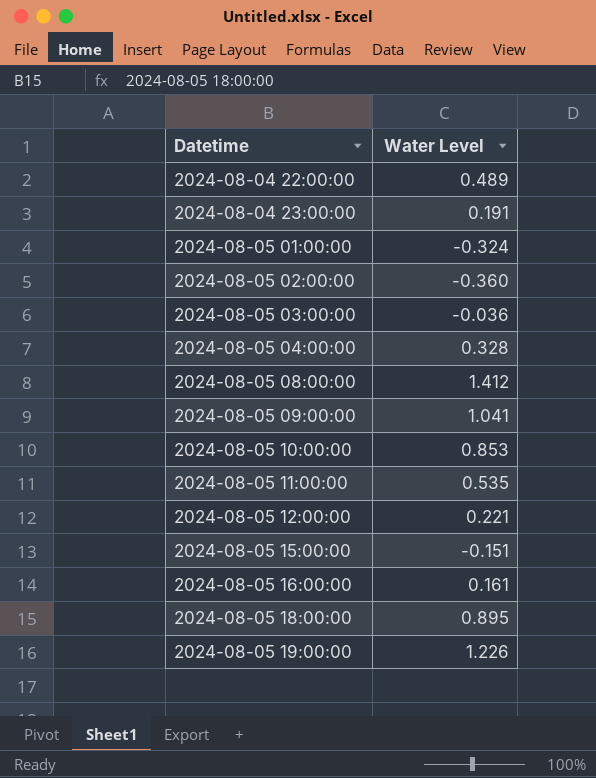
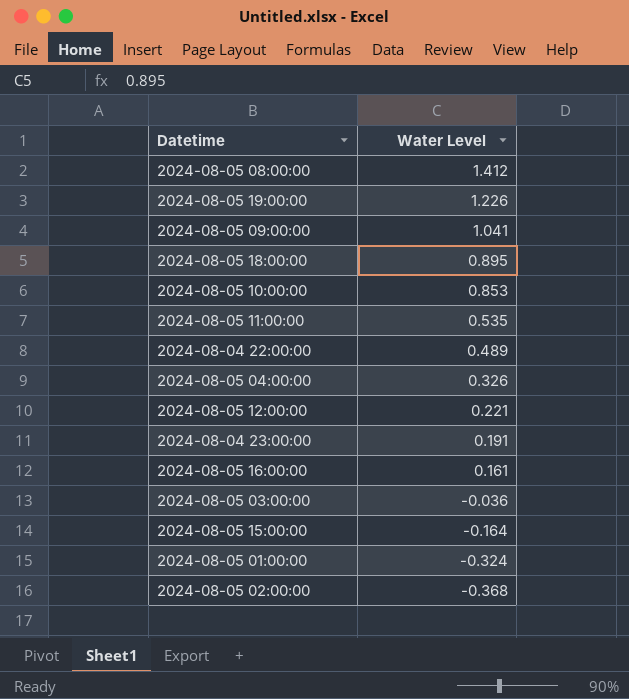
row order: Datetime ascending -> Water Level descending
2024-08-05 04:00:00 | Water Level: 0.328 -> 0.326
2024-08-05 15:00:00 | Water Level: -0.151 -> -0.164
2024-08-05 02:00:00 | Water Level: -0.360 -> -0.368

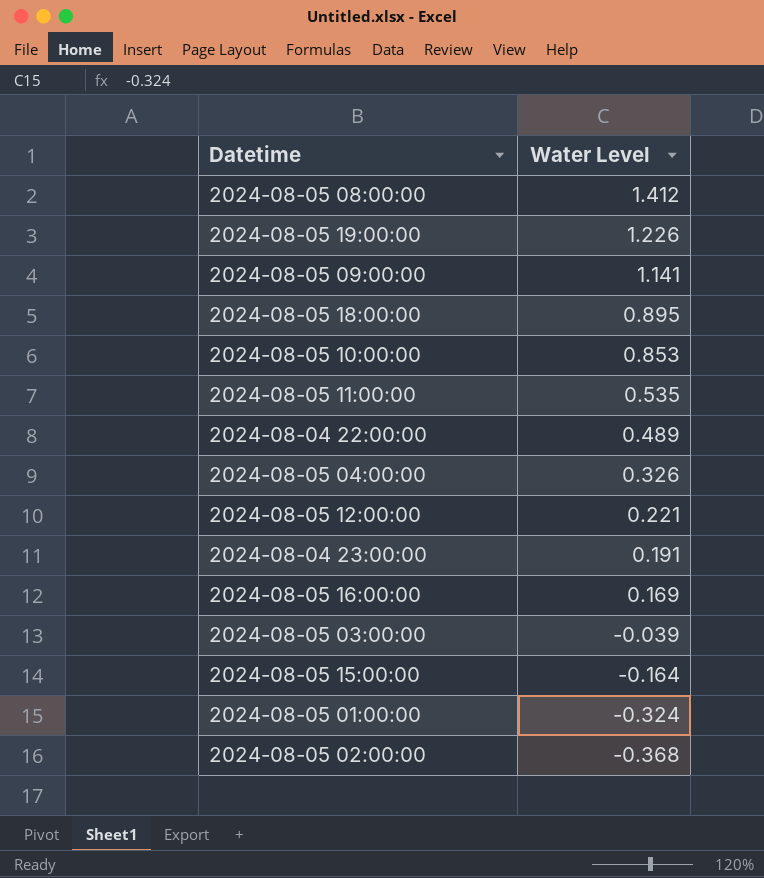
2024-08-05 09:00:00 | Water Level: 1.041 -> 1.141
2024-08-05 16:00:00 | Water Level: 0.161 -> 0.169
2024-08-05 03:00:00 | Water Level: -0.036 -> -0.039

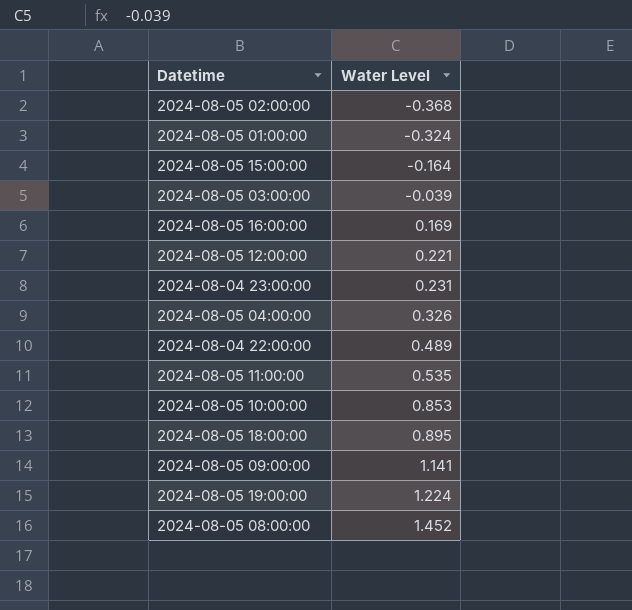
row order: Water Level descending -> Water Level ascending
2024-08-04 23:00:00 | Water Level: 0.191 -> 0.231
2024-08-05 19:00:00 | Water Level: 1.226 -> 1.224
2024-08-05 08:00:00 | Water Level: 1.412 -> 1.452

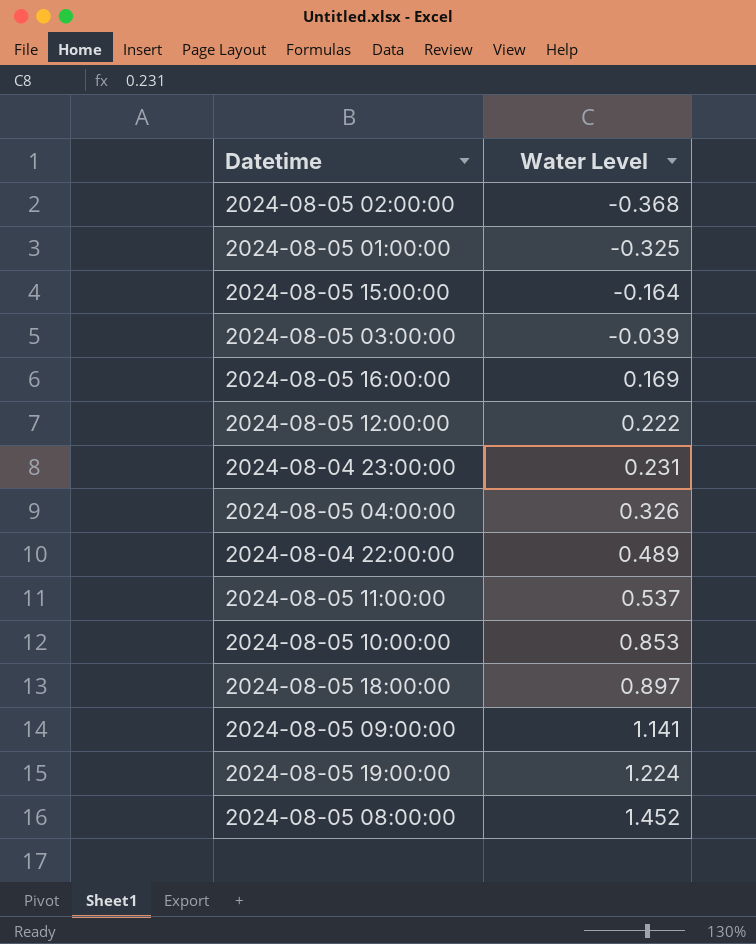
2024-08-05 01:00:00 | Water Level: -0.324 -> -0.325
2024-08-05 12:00:00 | Water Level: 0.221 -> 0.222
2024-08-05 11:00:00 | Water Level: 0.535 -> 0.537
2024-08-05 18:00:00 | Water Level: 0.895 -> 0.897

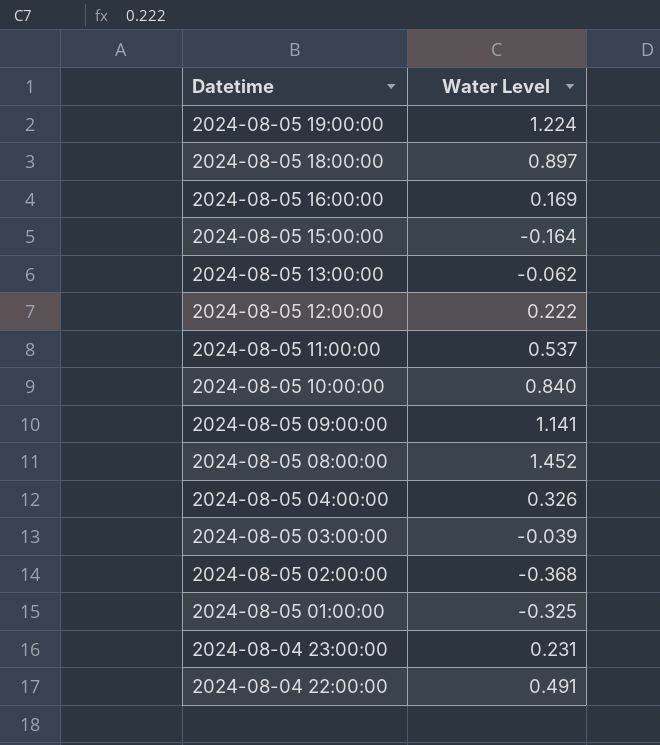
row order: Water Level ascending -> Datetime descending
row 2024-08-05 13:00:00: none -> -0.062
2024-08-05 10:00:00 | Water Level: 0.853 -> 0.840
2024-08-04 22:00:00 | Water Level: 0.489 -> 0.491

